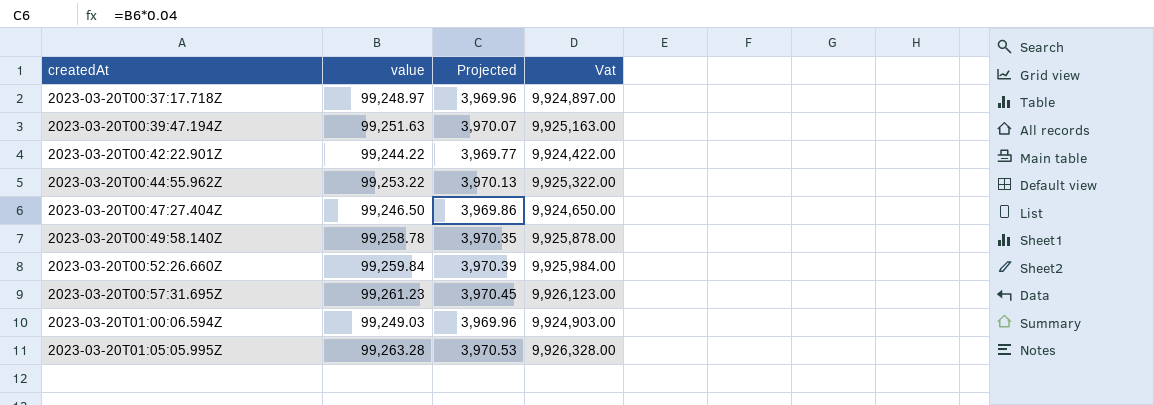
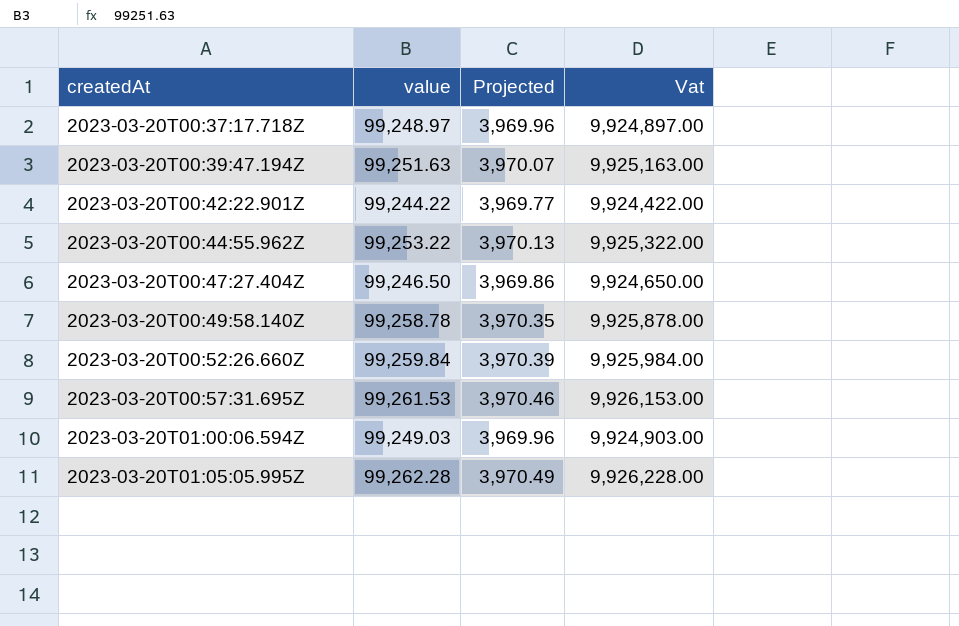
2023-03-20T00:57:31.695Z | value: 99,261.23 -> 99,261.53
2023-03-20T00:57:31.695Z | Projected: 3,970.45 -> 3,970.46
2023-03-20T00:57:31.695Z | Vat: 9,926,123.00 -> 9,926,153.00
2023-03-20T01:05:05.995Z | value: 99,263.28 -> 99,262.28
2023-03-20T01:05:05.995Z | Projected: 3,970.53 -> 3,970.49
2023-03-20T01:05:05.995Z | Vat: 9,926,328.00 -> 9,926,228.00

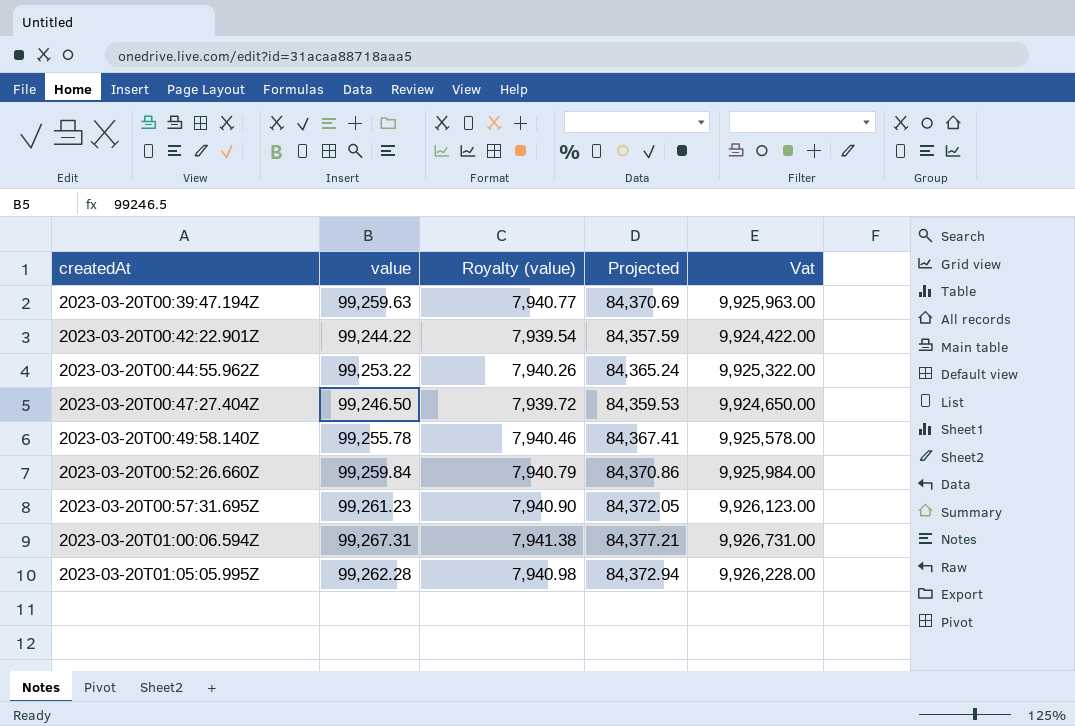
column Royalty (value) | formula: none -> [value] * 0.08
column Projected | formula: [value] * 0.04 -> [value] * 0.85
row 2023-03-20T00:37:17.718Z: 99,248.97 | 3,969.96 | 9,924,897.00 -> none
2023-03-20T00:39:47.194Z | value: 99,251.63 -> 99,259.63
2023-03-20T00:39:47.194Z | Vat: 9,925,163.00 -> 9,925,963.00
2023-03-20T00:49:58.140Z | value: 99,258.78 -> 99,255.78
2023-03-20T00:49:58.140Z | Vat: 9,925,878.00 -> 9,925,578.00
2023-03-20T00:57:31.695Z | value: 99,261.53 -> 99,261.23
2023-03-20T00:57:31.695Z | Vat: 9,926,153.00 -> 9,926,123.00
2023-03-20T01:00:06.594Z | value: 99,249.03 -> 99,267.31
2023-03-20T01:00:06.594Z | Vat: 9,924,903.00 -> 9,926,731.00

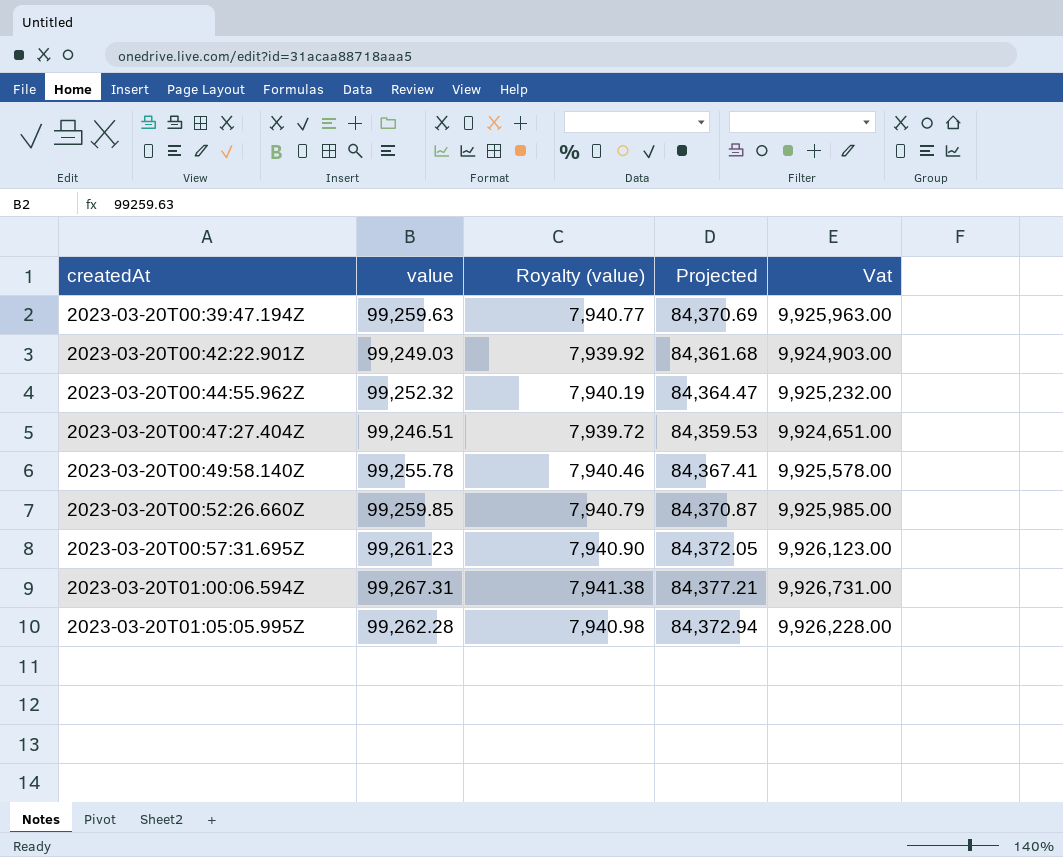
2023-03-20T00:42:22.901Z | value: 99,244.22 -> 99,249.03
2023-03-20T00:42:22.901Z | Royalty (value): 7,939.54 -> 7,939.92
2023-03-20T00:42:22.901Z | Projected: 84,357.59 -> 84,361.68
2023-03-20T00:42:22.901Z | Vat: 9,924,422.00 -> 9,924,903.00
2023-03-20T00:44:55.962Z | value: 99,253.22 -> 99,252.32
2023-03-20T00:44:55.962Z | Royalty (value): 7,940.26 -> 7,940.19
2023-03-20T00:44:55.962Z | Projected: 84,365.24 -> 84,364.47
2023-03-20T00:44:55.962Z | Vat: 9,925,322.00 -> 9,925,232.00
2023-03-20T00:47:27.404Z | value: 99,246.50 -> 99,246.51
2023-03-20T00:47:27.404Z | Vat: 9,924,650.00 -> 9,924,651.00
2023-03-20T00:52:26.660Z | value: 99,259.84 -> 99,259.85
2023-03-20T00:52:26.660Z | Projected: 84,370.86 -> 84,370.87
2023-03-20T00:52:26.660Z | Vat: 9,925,984.00 -> 9,925,985.00

